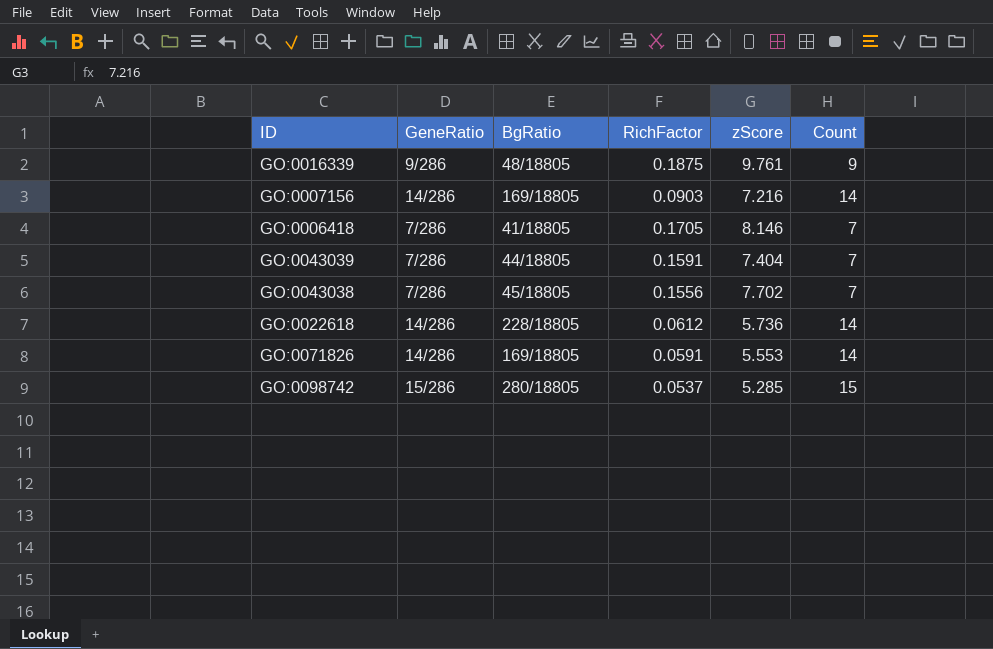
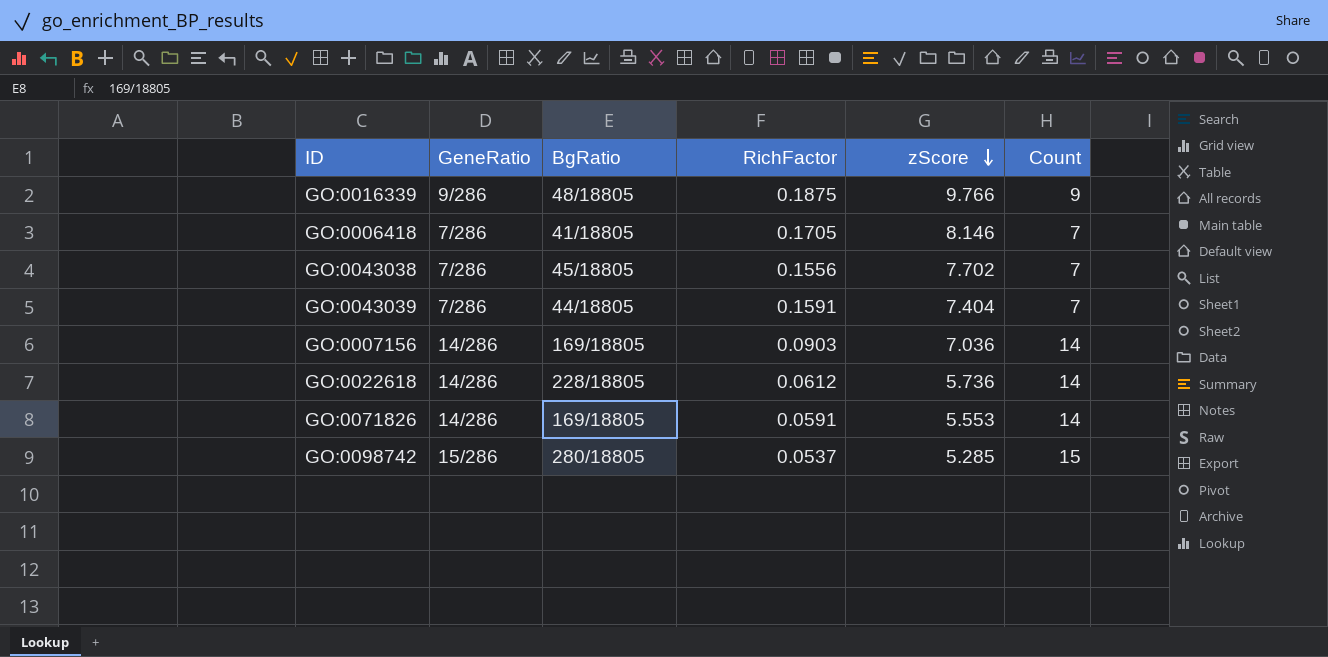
row order: none -> zScore descending
GO:0016339 | zScore: 9.761 -> 9.766
GO:0007156 | zScore: 7.216 -> 7.036

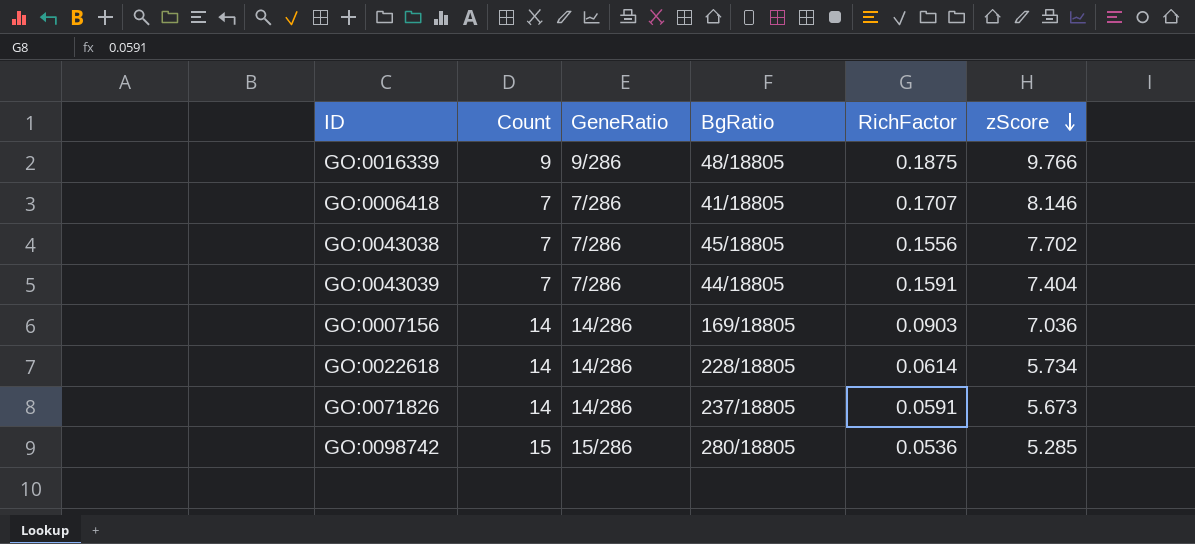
column Count | position: 6 -> 2
GO:0006418 | RichFactor: 0.1705 -> 0.1707
GO:0022618 | RichFactor: 0.0612 -> 0.0614
GO:0022618 | zScore: 5.736 -> 5.734
GO:0071826 | BgRatio: 169/18805 -> 237/18805
GO:0071826 | zScore: 5.553 -> 5.673
GO:0098742 | RichFactor: 0.0537 -> 0.0536

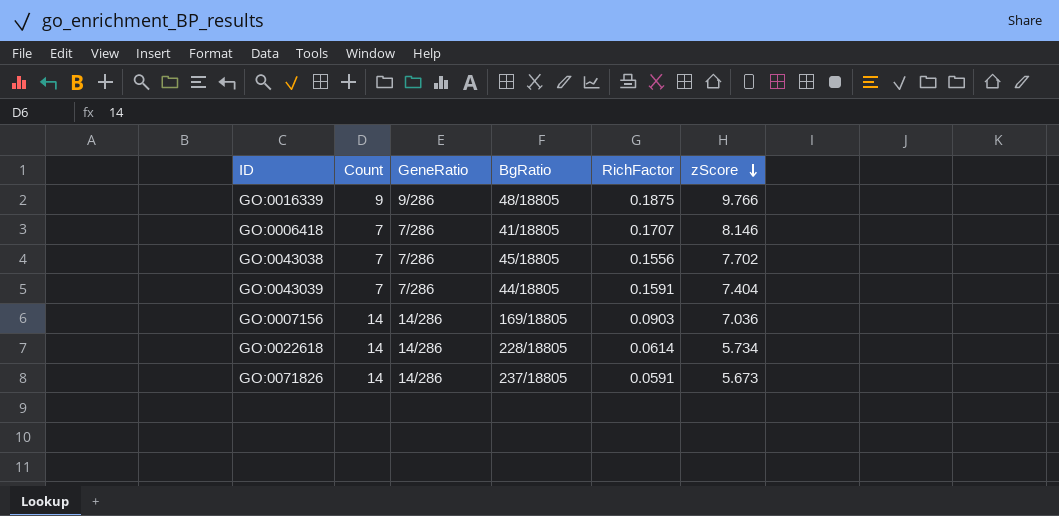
row GO:0098742: 15 | 15/286 | 280/18805 | 0.0536 | 5.285 -> none

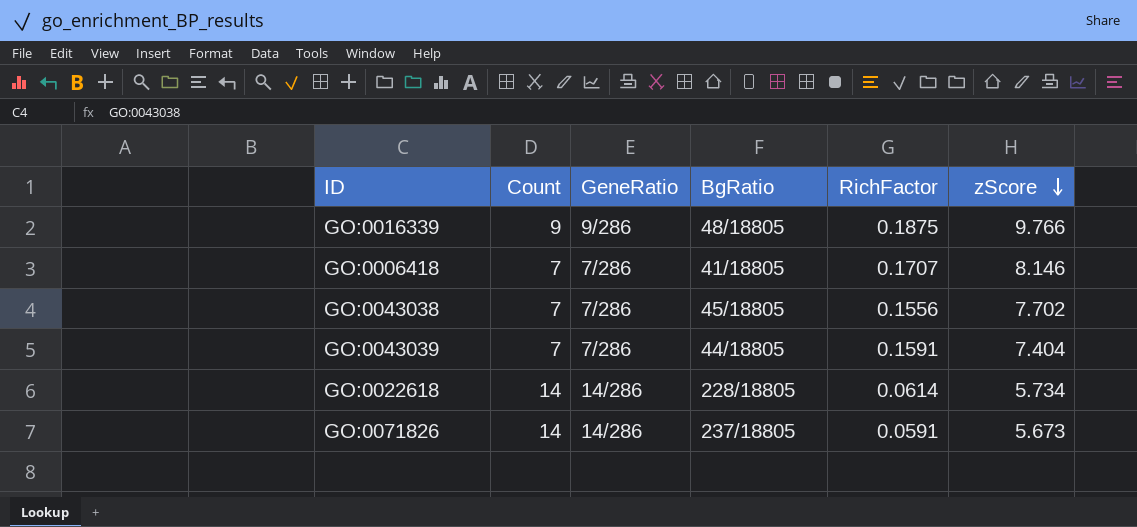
row GO:0007156: 14 | 14/286 | 169/18805 | 0.0903 | 7.036 -> none

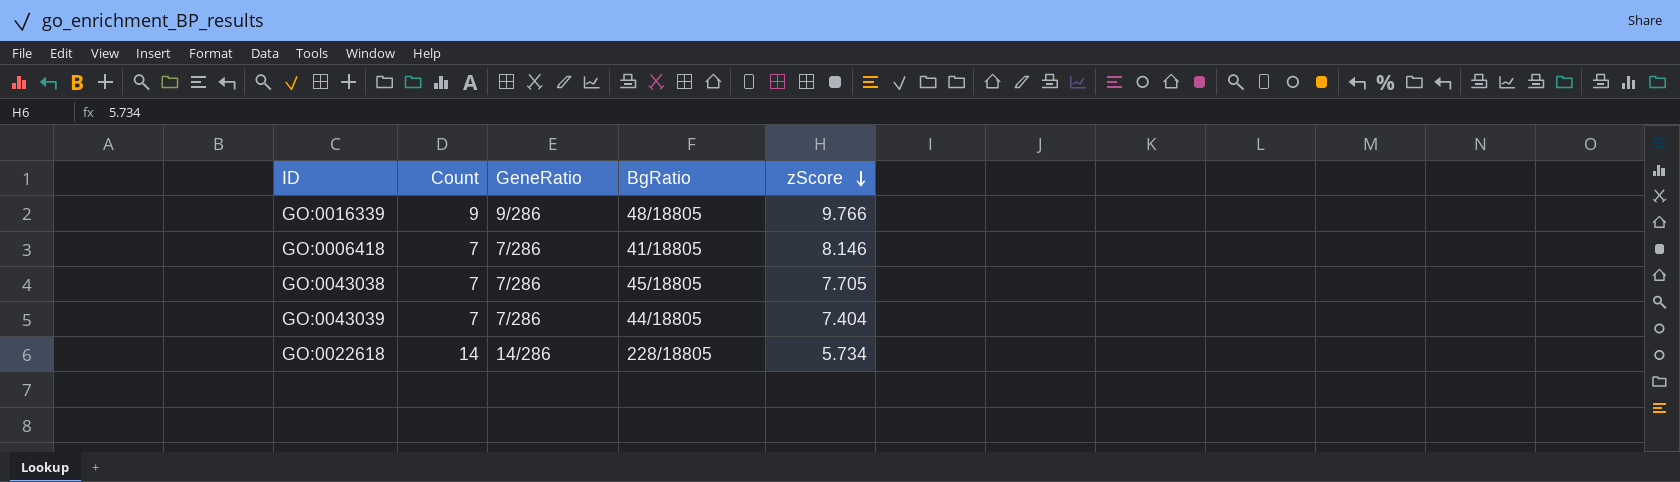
column RichFactor | position: 5 -> none
row GO:0071826: 14 | 14/286 | 237/18805 | 0.0591 | 5.673 -> none
GO:0043038 | zScore: 7.702 -> 7.705

